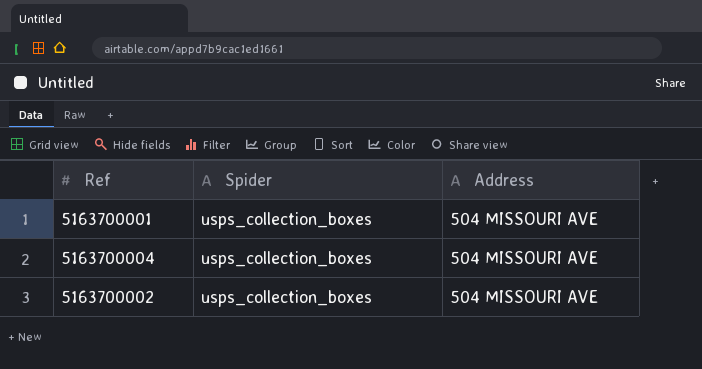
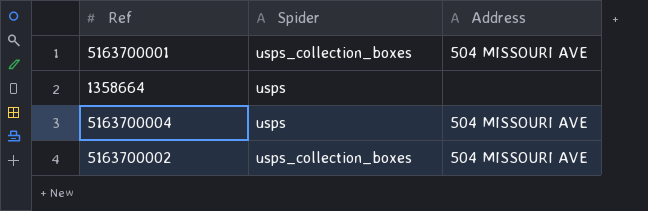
row 1358664: none -> usps | none
5163700004 | Spider: usps_collection_boxes -> usps

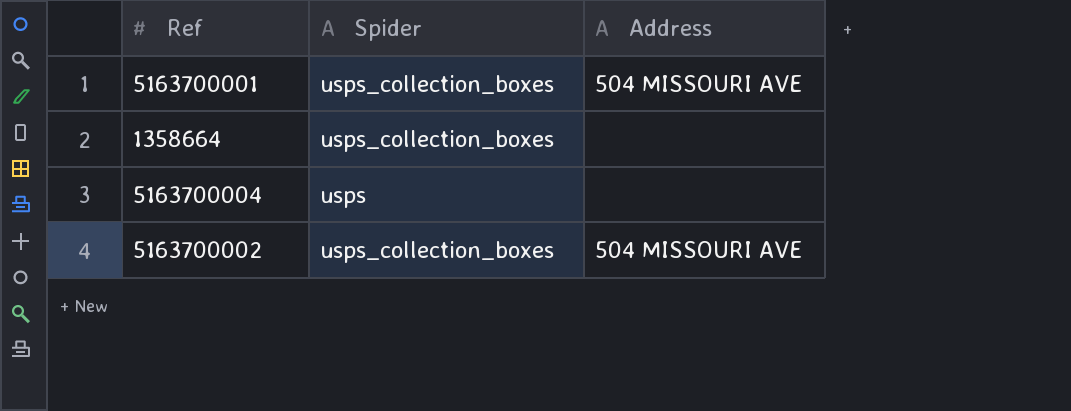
1358664 | Spider: usps -> usps_collection_boxes
5163700004 | Address: 504 MISSOURI AVE -> none

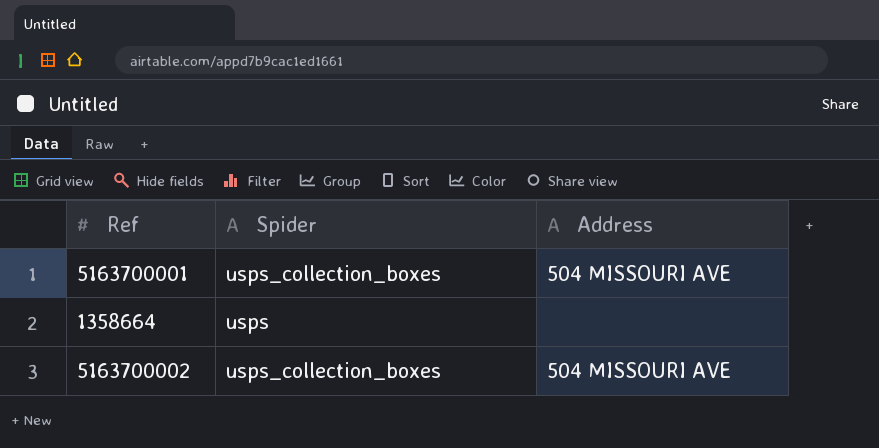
row 5163700004: usps | none -> none
1358664 | Spider: usps_collection_boxes -> usps

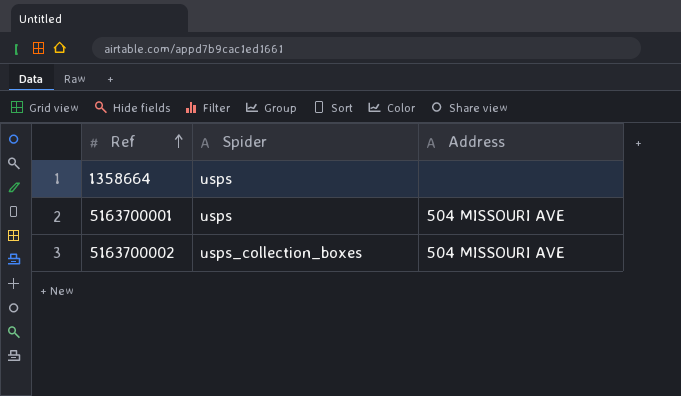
row order: none -> Ref ascending
5163700001 | Spider: usps_collection_boxes -> usps

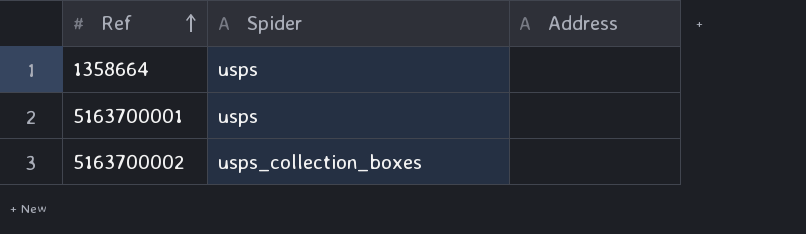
5163700001 | Address: 504 MISSOURI AVE -> none
5163700002 | Address: 504 MISSOURI AVE -> none

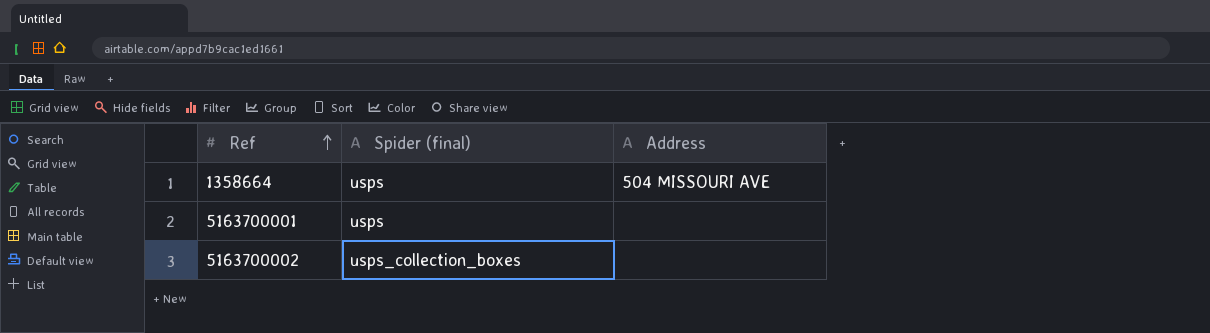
column name: Spider -> Spider (final)
1358664 | Address: none -> 504 MISSOURI AVE

